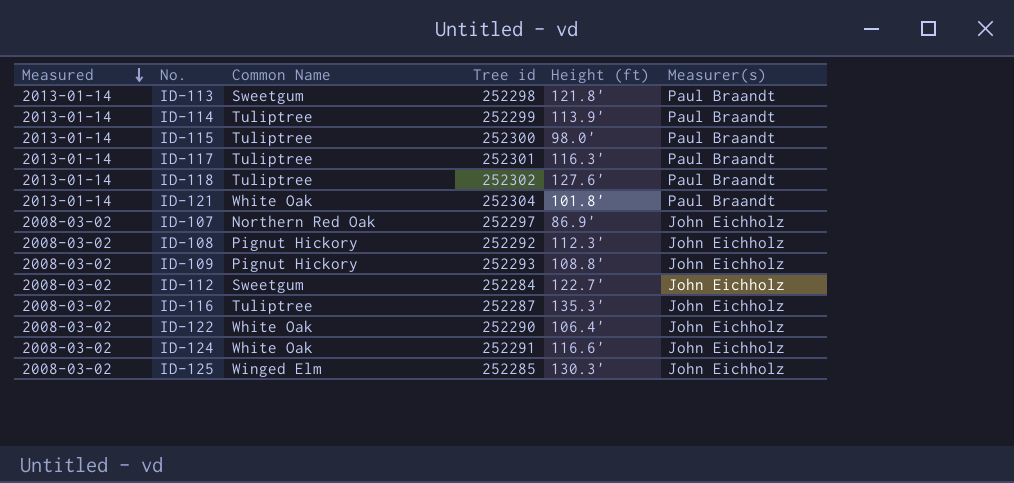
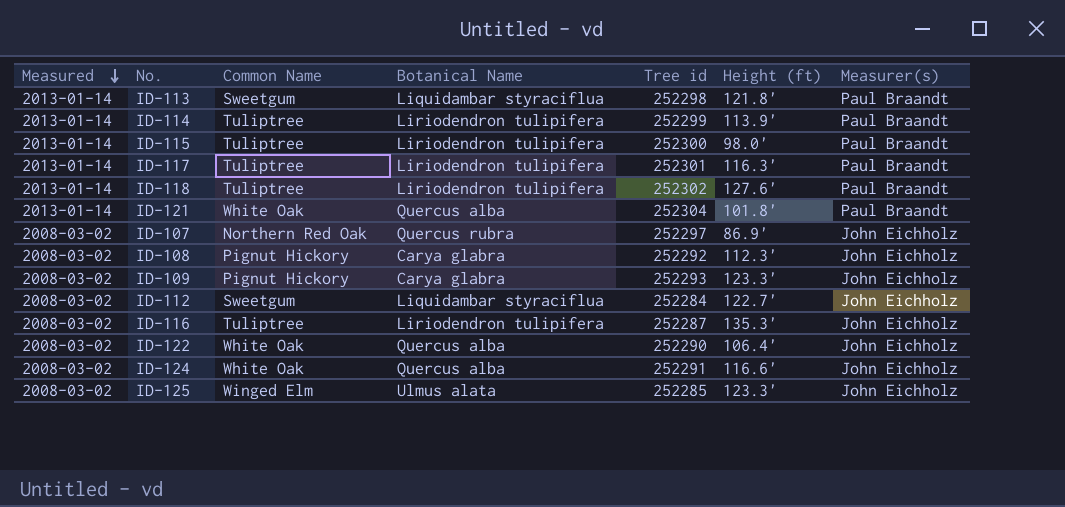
column Botanical Name | position: none -> 4
ID-109 | Height (ft): 108.8' -> 123.3'
ID-125 | Height (ft): 130.3' -> 123.3'

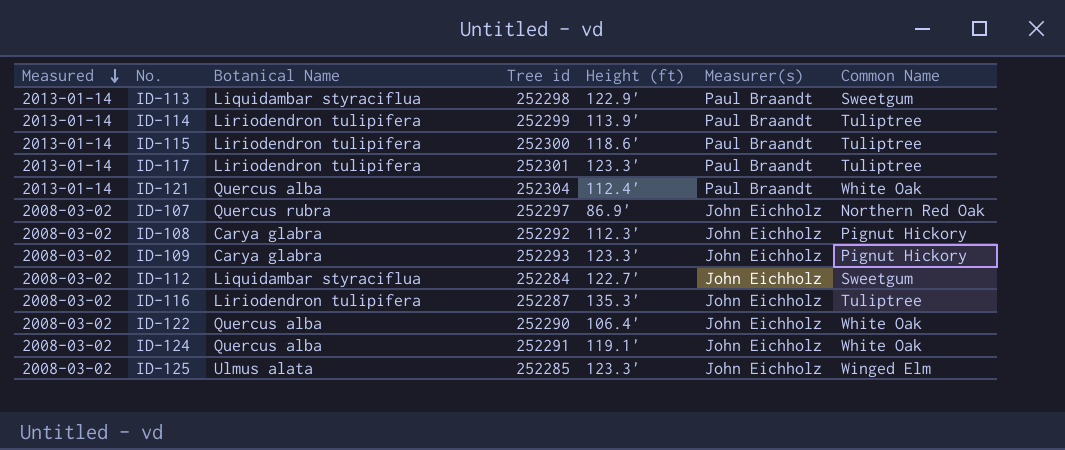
column Common Name | position: 3 -> 7
row ID-118: 2013-01-14 | Tuliptree | Liriodendron tulipifera | 252302 | 127.6' | Paul Braandt -> none
ID-113 | Height (ft): 121.8' -> 122.9'
ID-115 | Height (ft): 98.0' -> 118.6'
ID-117 | Height (ft): 116.3' -> 123.3'
ID-121 | Height (ft): 101.8' -> 112.4'
ID-124 | Height (ft): 116.6' -> 119.1'

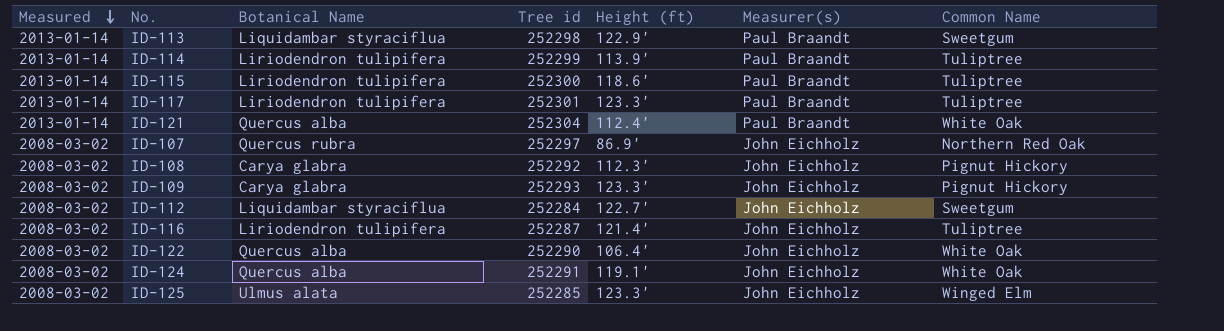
ID-116 | Height (ft): 135.3' -> 121.4'

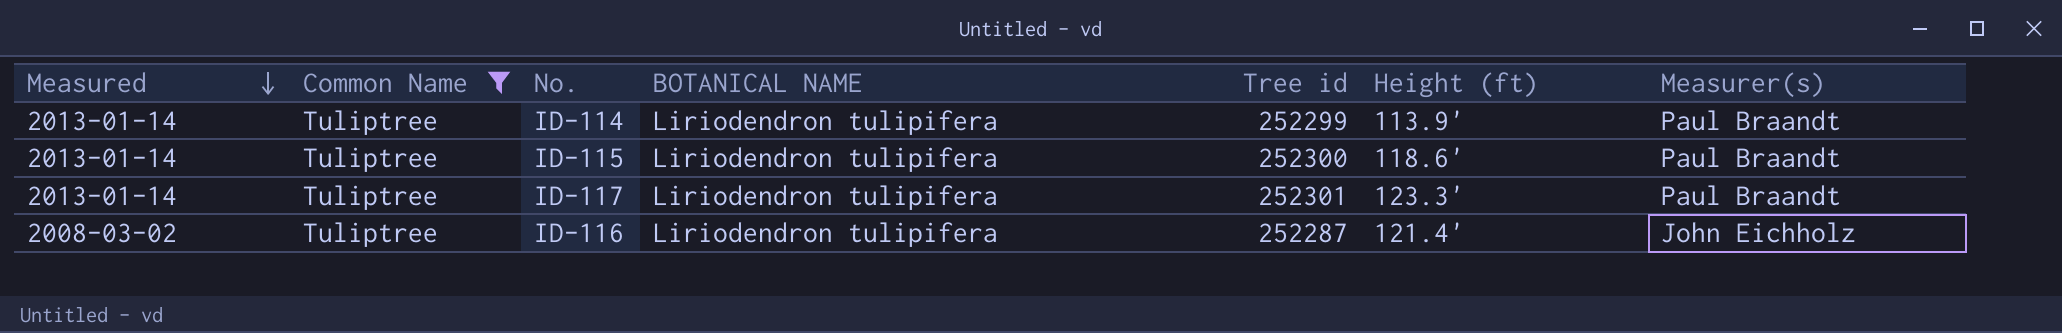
filter: none -> Common Name = Tuliptree
column Common Name | position: 7 -> 2
column name: Botanical Name -> BOTANICAL NAME

